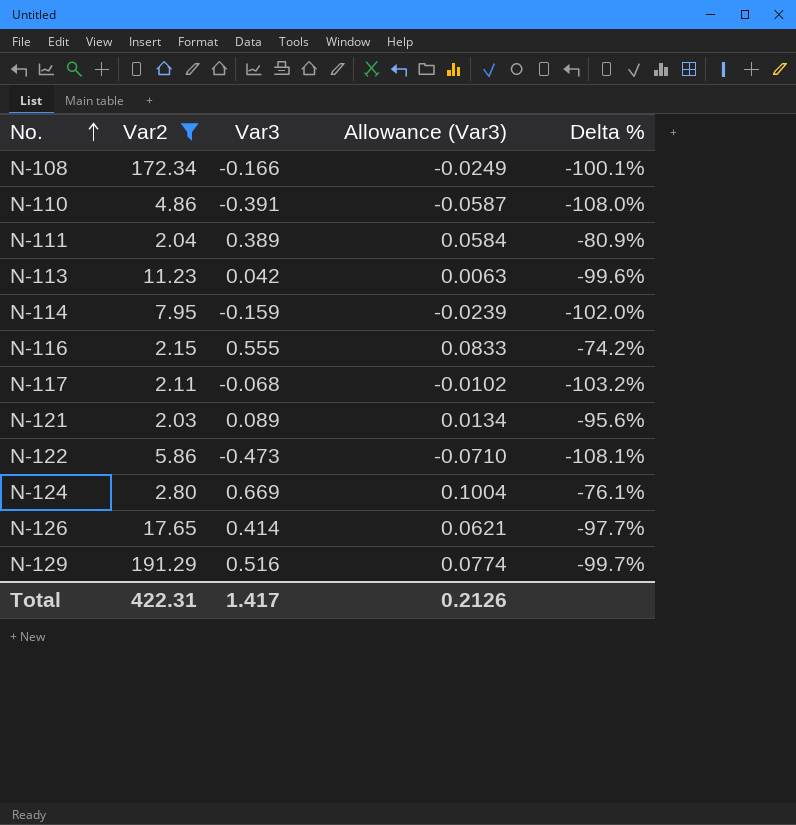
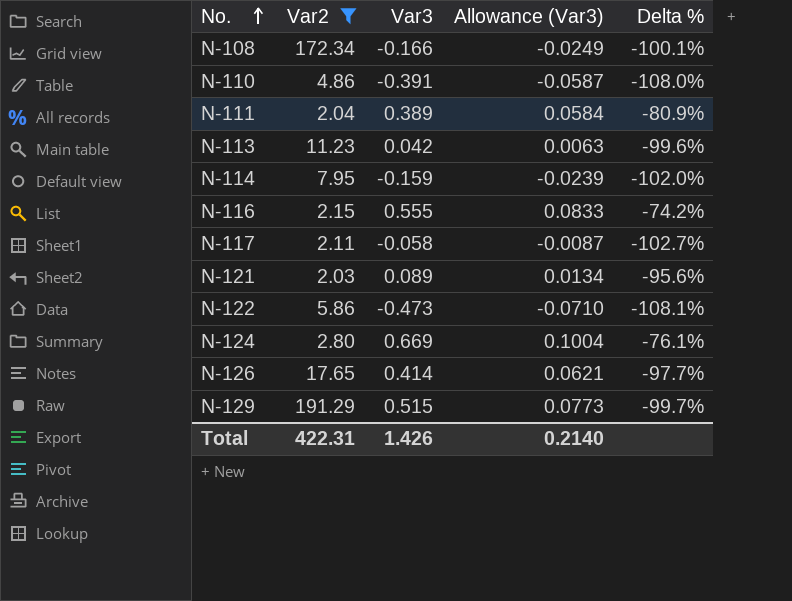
N-117 | Var3: -0.068 -> -0.058
N-117 | Allowance (Var3): -0.0102 -> -0.0087
N-117 | Delta %: -103.2% -> -102.7%
N-129 | Var3: 0.516 -> 0.515
N-129 | Allowance (Var3): 0.0774 -> 0.0773
Total | Var3: 1.417 -> 1.426
Total | Allowance (Var3): 0.2126 -> 0.2140

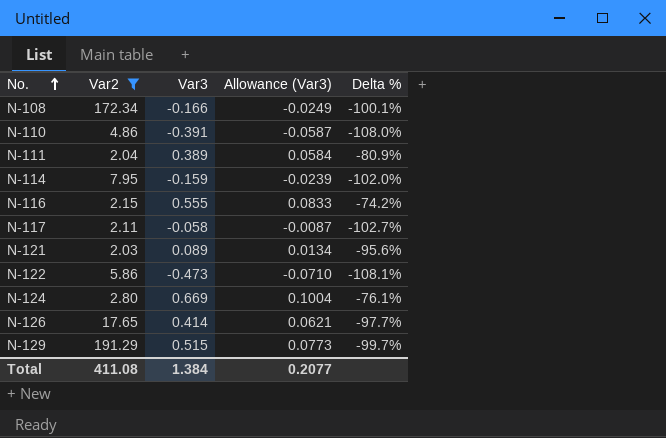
row N-113: 11.23 | 0.042 | 0.0063 | -99.6% -> none
Total | Var2: 422.31 -> 411.08
Total | Var3: 1.426 -> 1.384
Total | Allowance (Var3): 0.2140 -> 0.2077

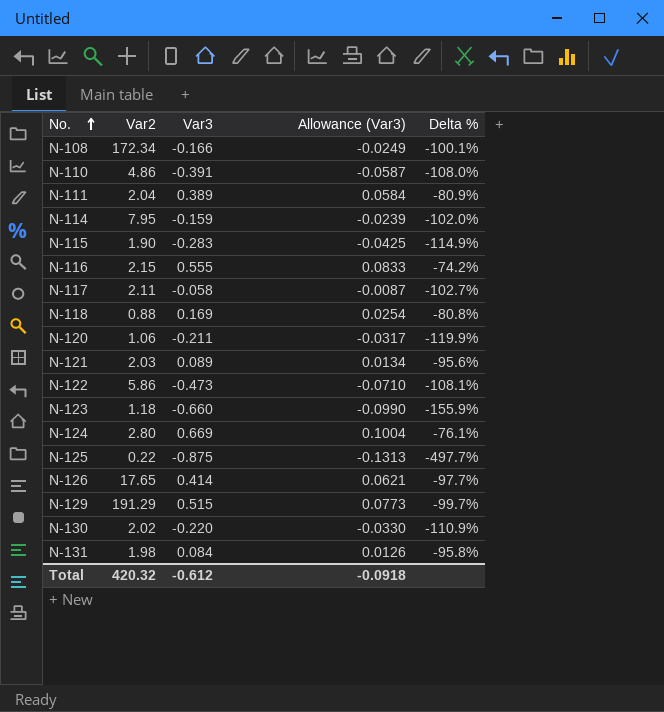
filter: Var2 >= 2.03 -> none
Total | Var2: 411.08 -> 420.32
Total | Var3: 1.384 -> -0.612
Total | Allowance (Var3): 0.2077 -> -0.0918

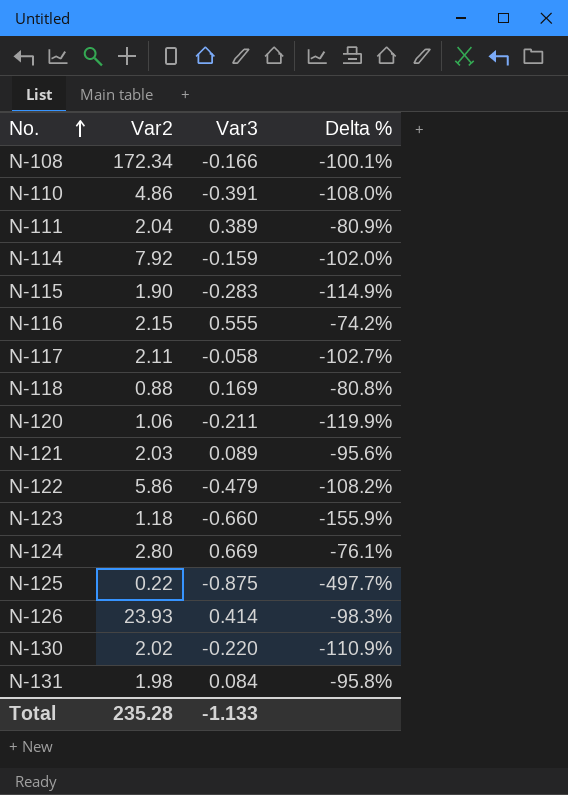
column Allowance (Var3) | formula: [Var3] * 0.15 -> none
row N-129: 191.29 | 0.515 | 0.0773 | -99.7% -> none
N-114 | Var2: 7.95 -> 7.92
N-122 | Var3: -0.473 -> -0.479
N-122 | Delta %: -108.1% -> -108.2%
N-126 | Var2: 17.65 -> 23.93
N-126 | Delta %: -97.7% -> -98.3%
Total | Var2: 420.32 -> 235.28
Total | Var3: -0.612 -> -1.133

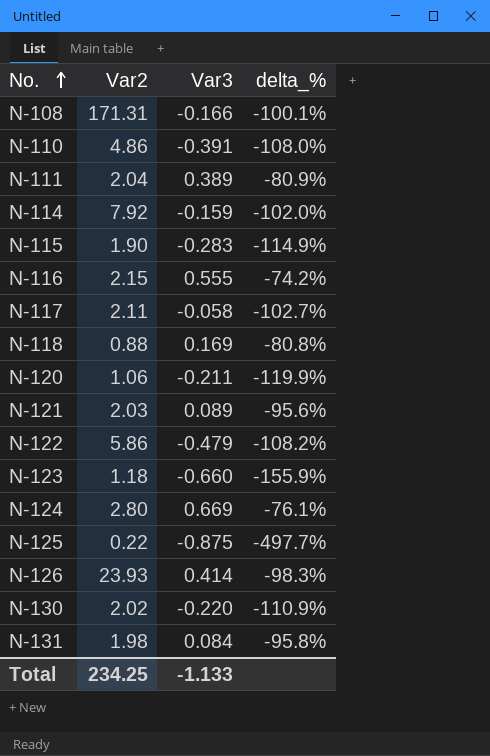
column name: Delta % -> delta_%
N-108 | Var2: 172.34 -> 171.31
Total | Var2: 235.28 -> 234.25

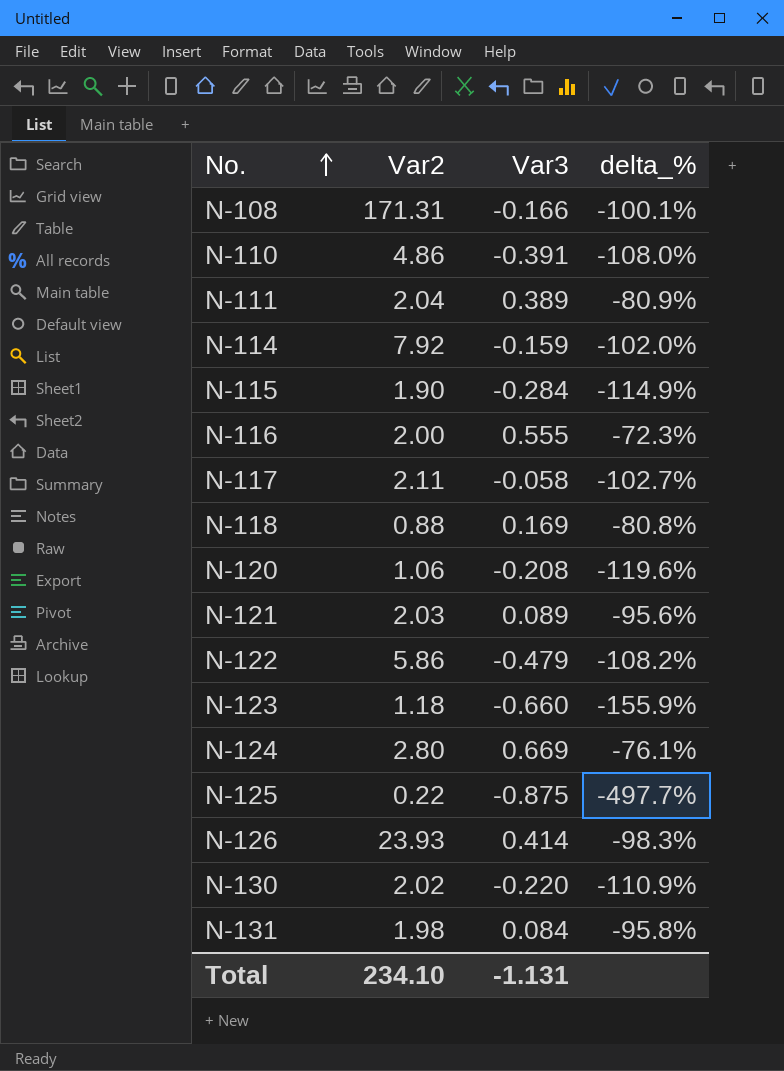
N-115 | Var3: -0.283 -> -0.284
N-116 | Var2: 2.15 -> 2.00
N-116 | delta_%: -74.2% -> -72.3%
N-120 | Var3: -0.211 -> -0.208
N-120 | delta_%: -119.9% -> -119.6%
Total | Var2: 234.25 -> 234.10
Total | Var3: -1.133 -> -1.131

